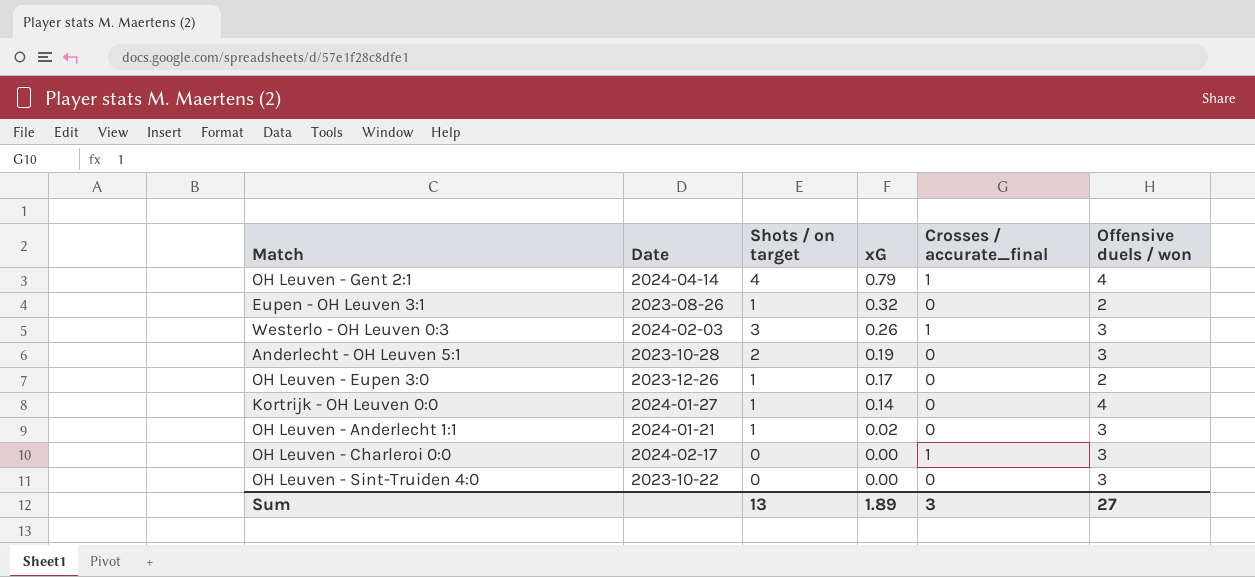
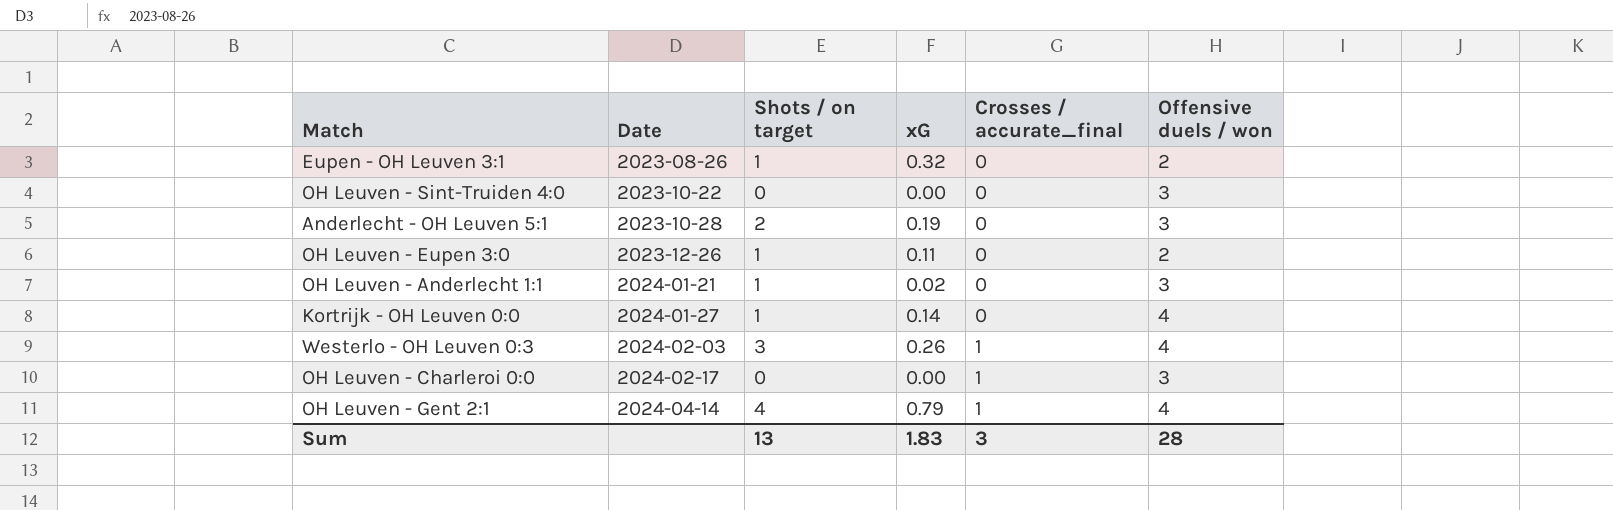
row order: xG descending -> Date ascending
OH Leuven - Eupen 3:0 | xG: 0.17 -> 0.11
Westerlo - OH Leuven 0:3 | Offensive duels / won: 3 -> 4
Sum | xG: 1.89 -> 1.83
Sum | Offensive duels / won: 27 -> 28

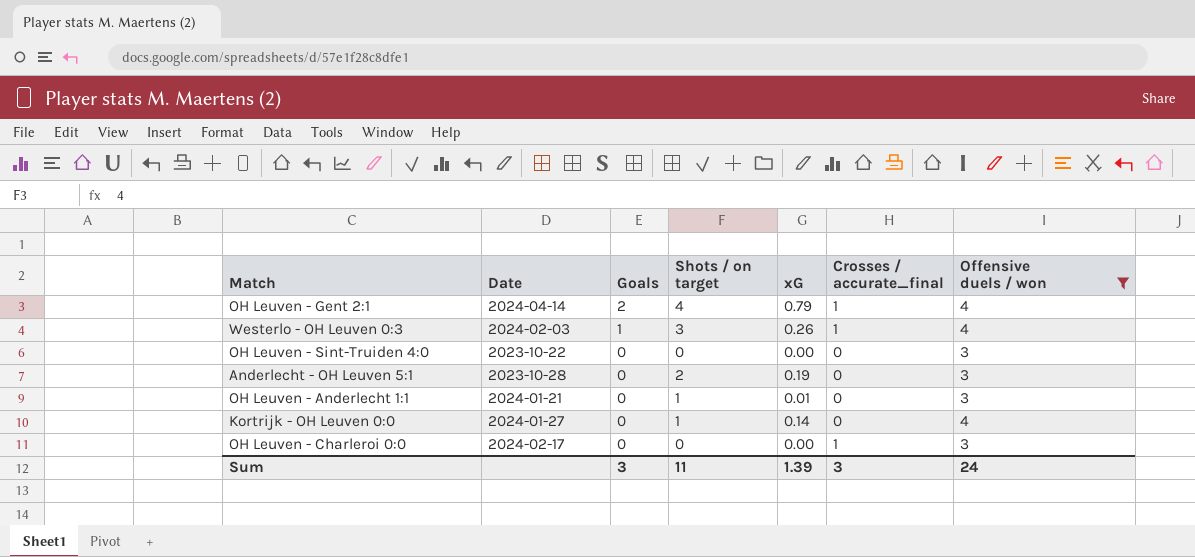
filter: none -> Offensive duels / won != 2
row order: Date ascending -> Goals descending
column Goals | position: none -> 3
OH Leuven - Anderlecht 1:1 | xG: 0.02 -> 0.01
Sum | Shots / on target: 13 -> 11
Sum | xG: 1.83 -> 1.39
Sum | Offensive duels / won: 28 -> 24

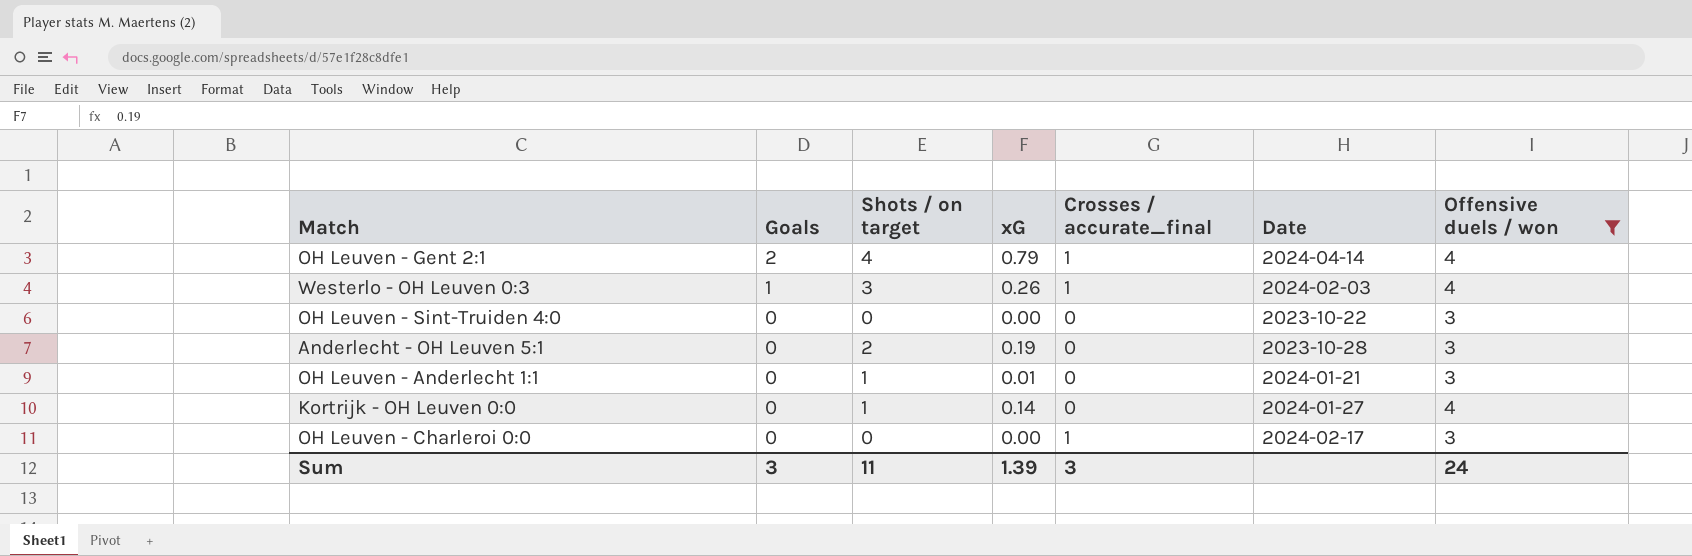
column Date | position: 2 -> 6

